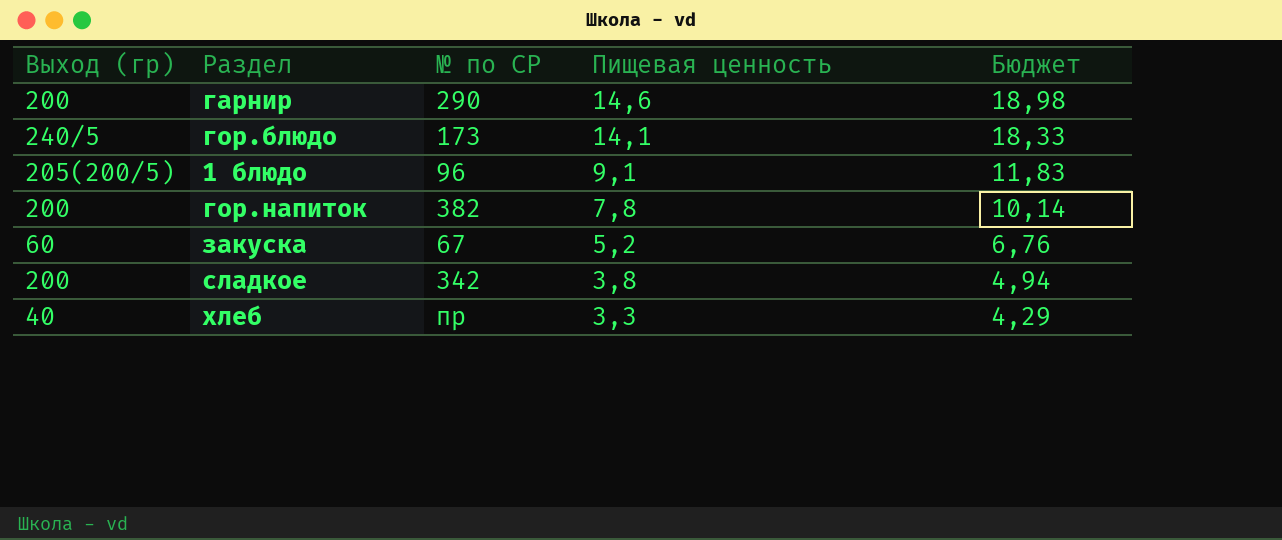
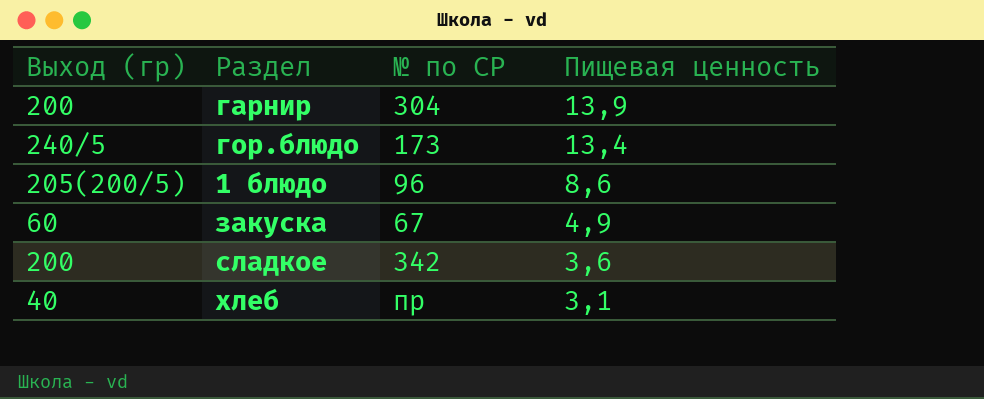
column Бюджет | formula: [Пищевая ценность] * 1,3 -> none
row гор.напиток: 200 | 382 | 7,8 | 10,14 -> none
гарнир | № по СР: 290 -> 304
гарнир | Пищевая ценность: 14,6 -> 13,9
гор.блюдо | Пищевая ценность: 14,1 -> 13,4
1 блюдо | Пищевая ценность: 9,1 -> 8,6
закуска | Пищевая ценность: 5,2 -> 4,9
сладкое | Пищевая ценность: 3,8 -> 3,6
хлеб | Пищевая ценность: 3,3 -> 3,1

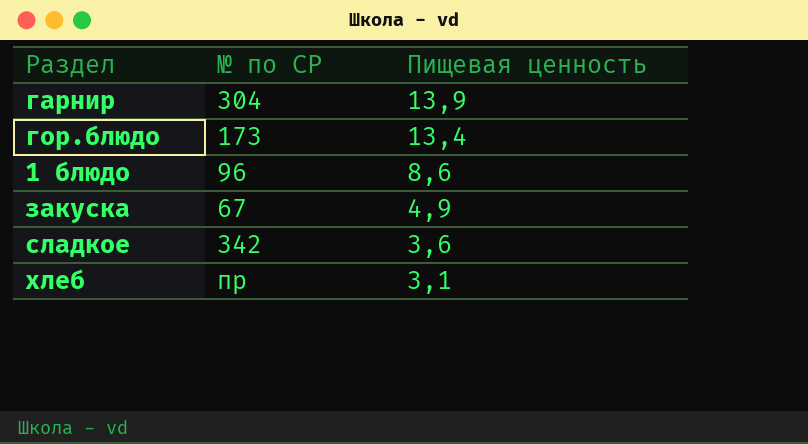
column Выход (гр) | position: 1 -> none

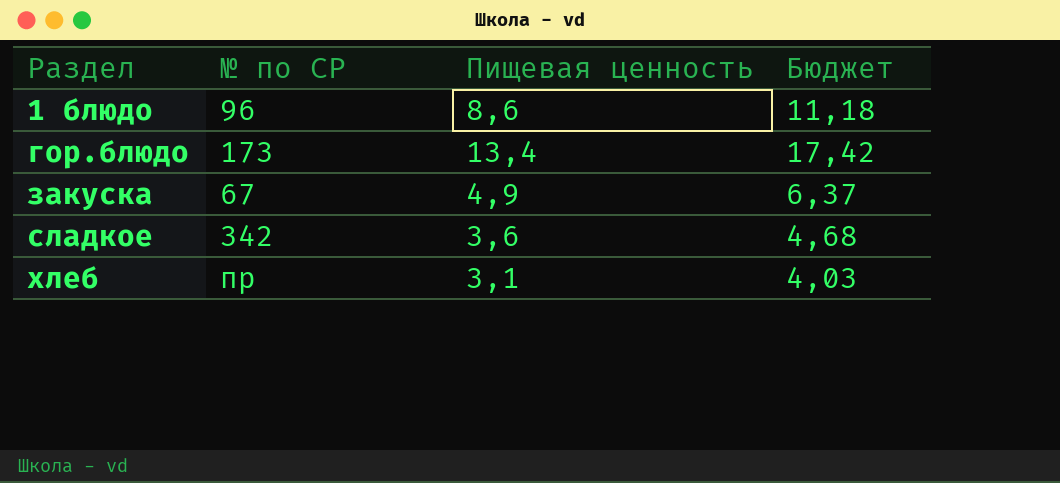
row order: Пищевая ценность descending -> Раздел ascending
column Бюджет | formula: none -> [Пищевая ценность] * 1,3
row гарнир: 304 | 13,9 -> none

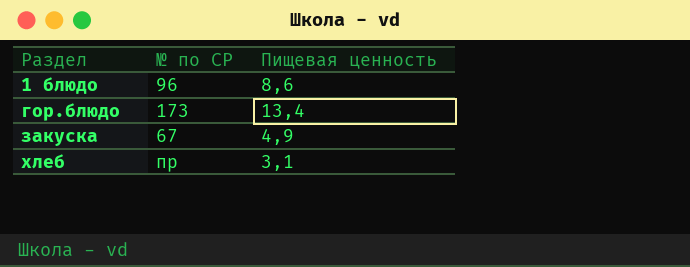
column Бюджет | formula: [Пищевая ценность] * 1,3 -> none
row сладкое: 342 | 3,6 | 4,68 -> none

